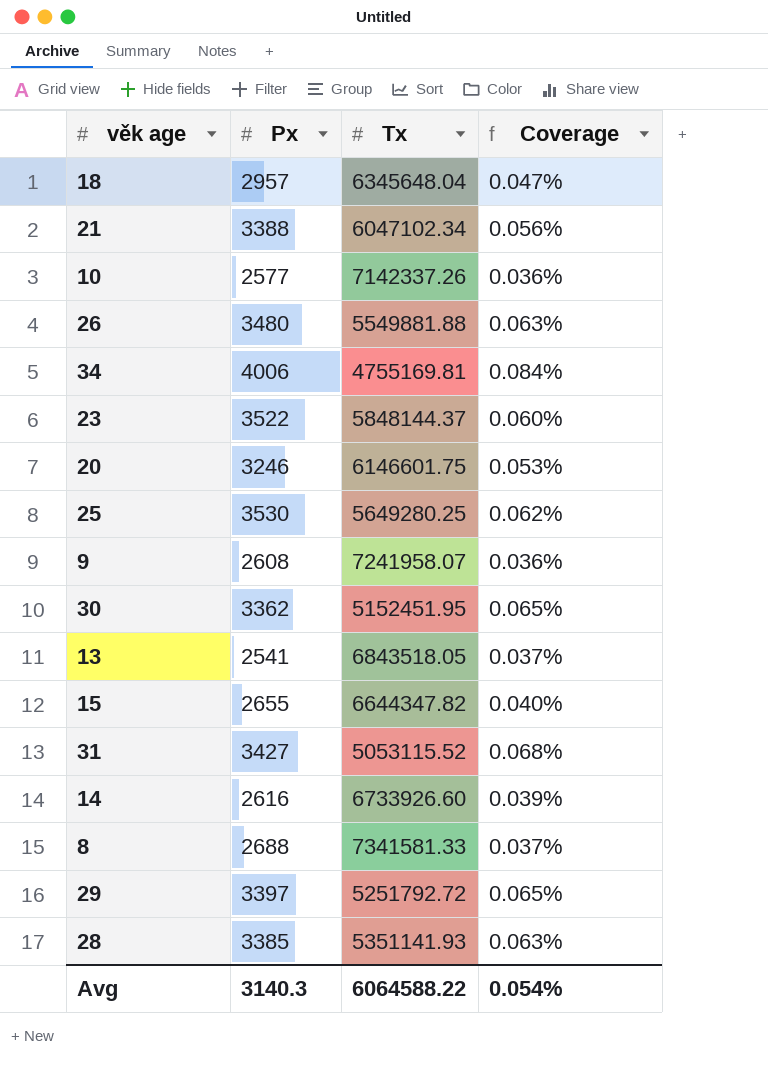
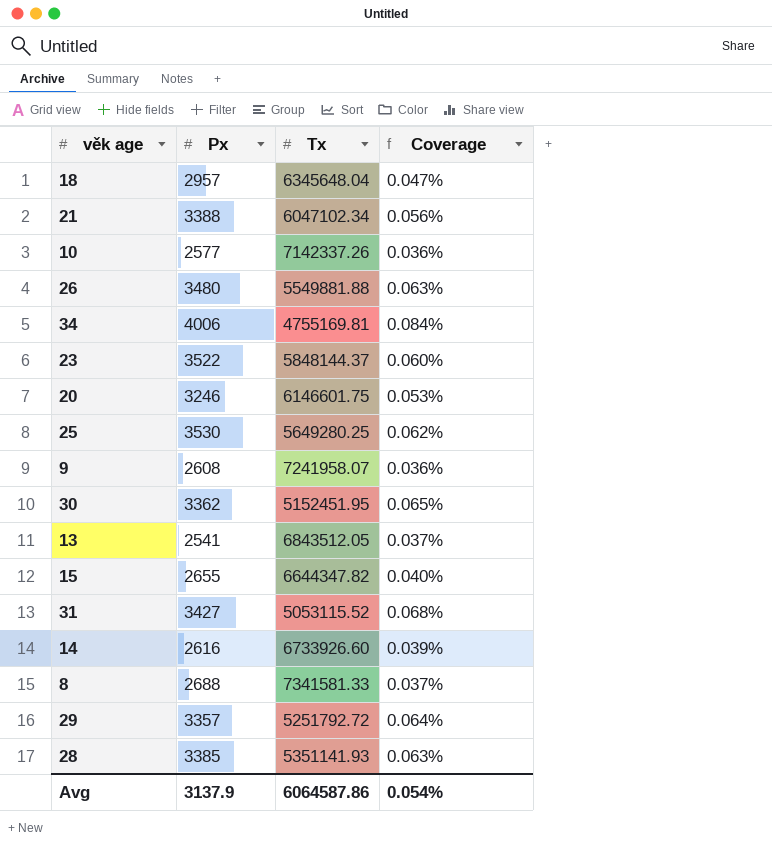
13 | Tx: 6843518.05 -> 6843512.05
29 | Px: 3397 -> 3357
29 | Coverage: 0.065% -> 0.064%
Avg | Px: 3140.3 -> 3137.9
Avg | Tx: 6064588.22 -> 6064587.86

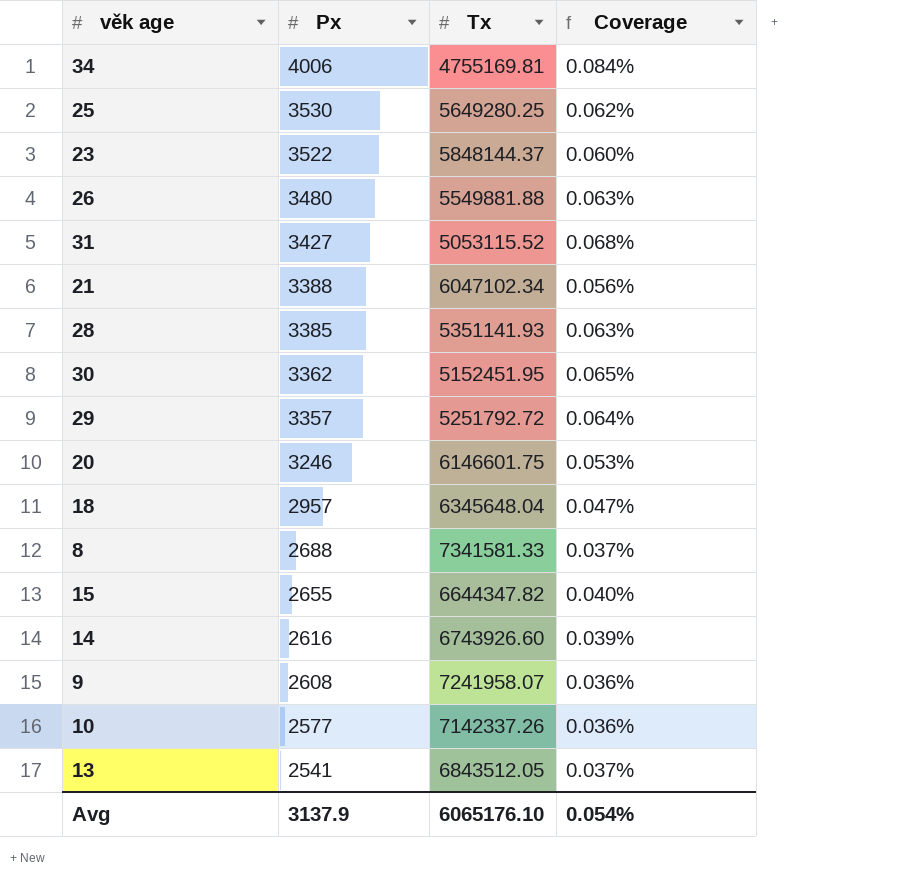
row order: none -> Px descending
14 | Tx: 6733926.60 -> 6743926.60
Avg | Tx: 6064587.86 -> 6065176.10

